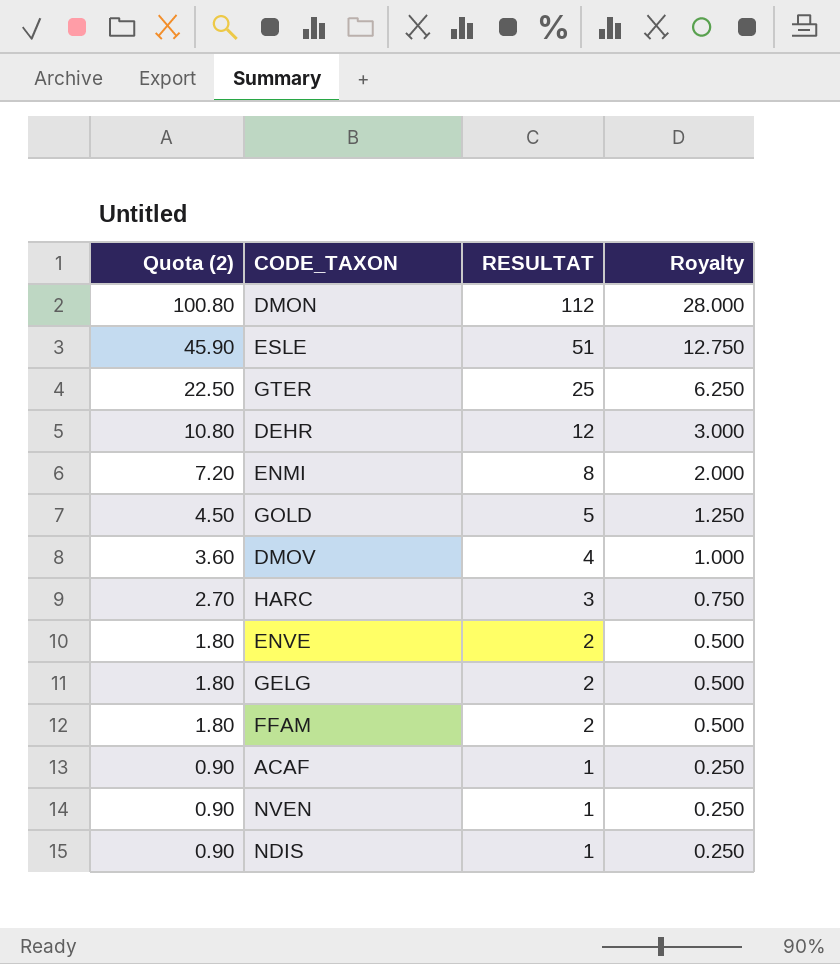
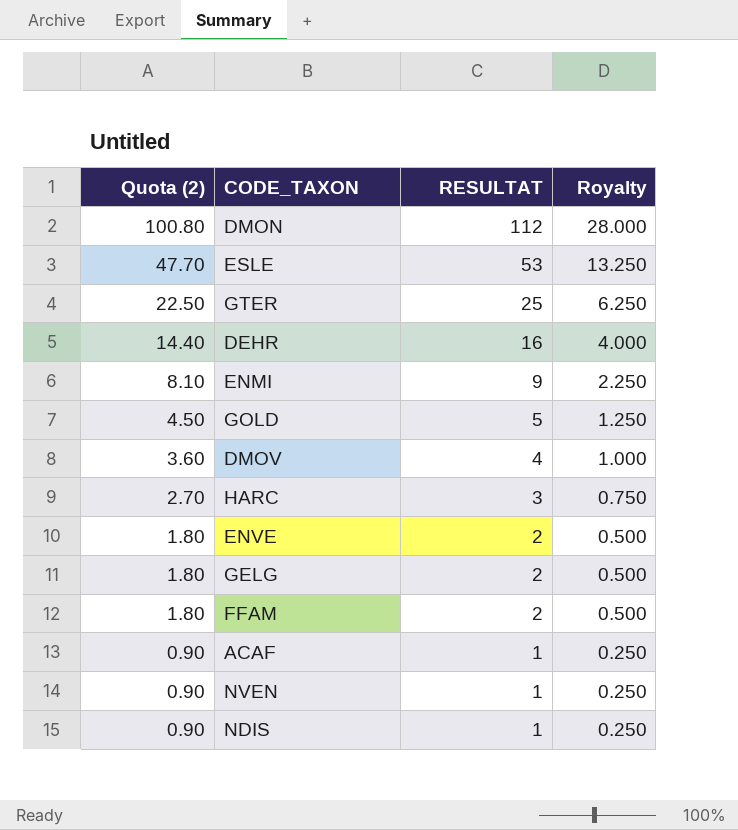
ESLE | Quota (2): 45.90 -> 47.70
ESLE | RESULTAT: 51 -> 53
ESLE | Royalty: 12.750 -> 13.250
DEHR | Quota (2): 10.80 -> 14.40
DEHR | RESULTAT: 12 -> 16
DEHR | Royalty: 3.000 -> 4.000
ENMI | Quota (2): 7.20 -> 8.10
ENMI | RESULTAT: 8 -> 9
ENMI | Royalty: 2.000 -> 2.250

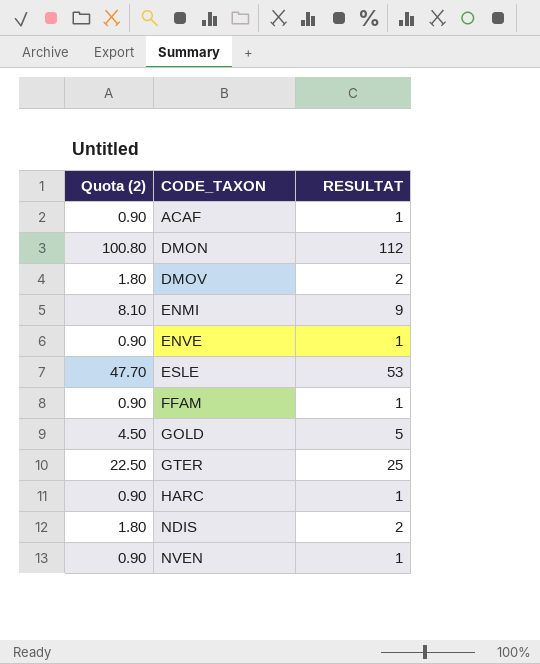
row order: Quota (2) descending -> CODE_TAXON ascending
column Royalty | formula: [RESULTAT] * 0.25 -> none
row DEHR: 14.40 | 16 | 4.000 -> none
row GELG: 1.80 | 2 | 0.500 -> none
DMOV | Quota (2): 3.60 -> 1.80
DMOV | RESULTAT: 4 -> 2
ENVE | Quota (2): 1.80 -> 0.90
ENVE | RESULTAT: 2 -> 1
FFAM | Quota (2): 1.80 -> 0.90
FFAM | RESULTAT: 2 -> 1
HARC | Quota (2): 2.70 -> 0.90
HARC | RESULTAT: 3 -> 1
NDIS | Quota (2): 0.90 -> 1.80
NDIS | RESULTAT: 1 -> 2

